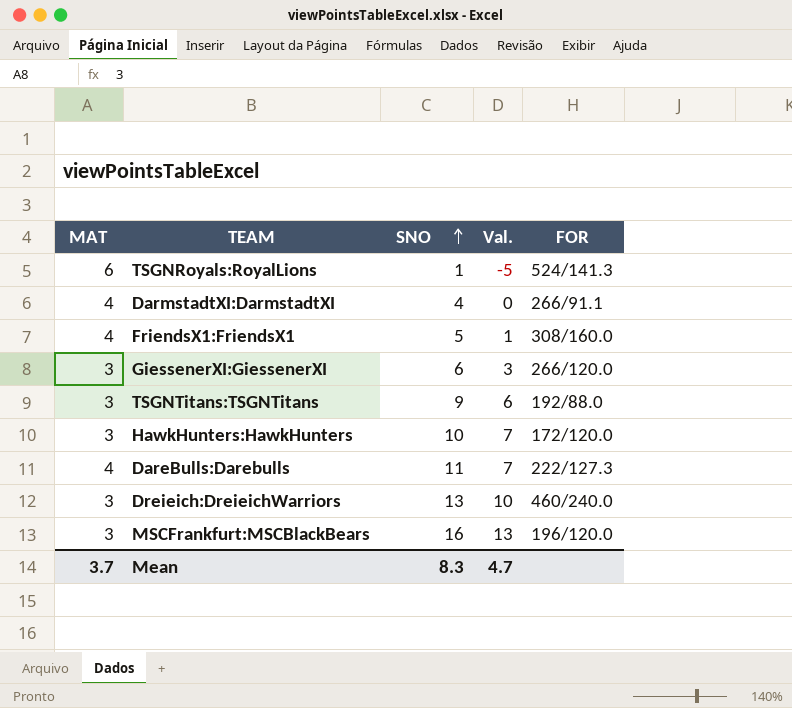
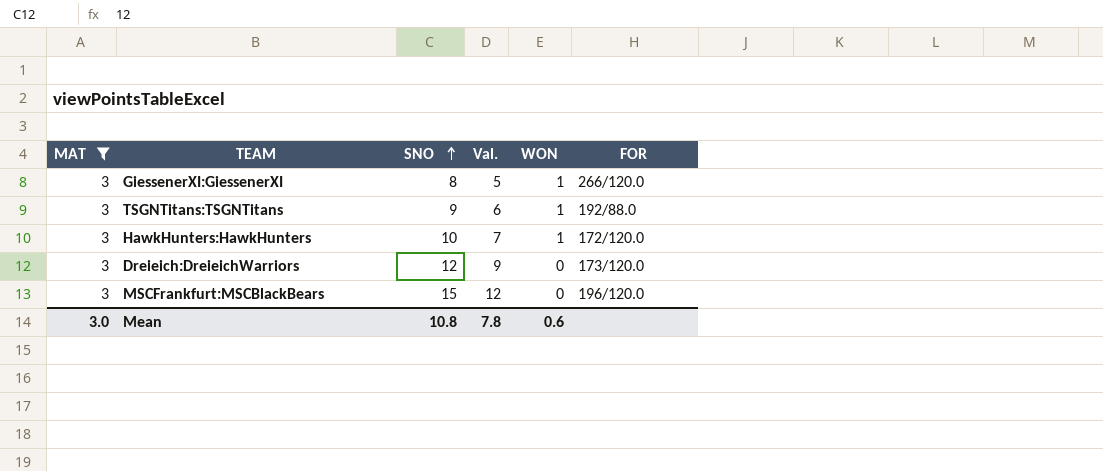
filter: none -> MAT = 3
column WON | position: none -> 5
GiessenerXI:GiessenerXI | SNO: 6 -> 8
GiessenerXI:GiessenerXI | Val.: 3 -> 5
Dreieich:DreieichWarriors | SNO: 13 -> 12
Dreieich:DreieichWarriors | Val.: 10 -> 9
Dreieich:DreieichWarriors | FOR: 460/240.0 -> 173/120.0
MSCFrankfurt:MSCBlackBears | SNO: 16 -> 15
MSCFrankfurt:MSCBlackBears | Val.: 13 -> 12
Mean | MAT: 3.7 -> 3.0
Mean | SNO: 8.3 -> 10.8
Mean | Val.: 4.7 -> 7.8

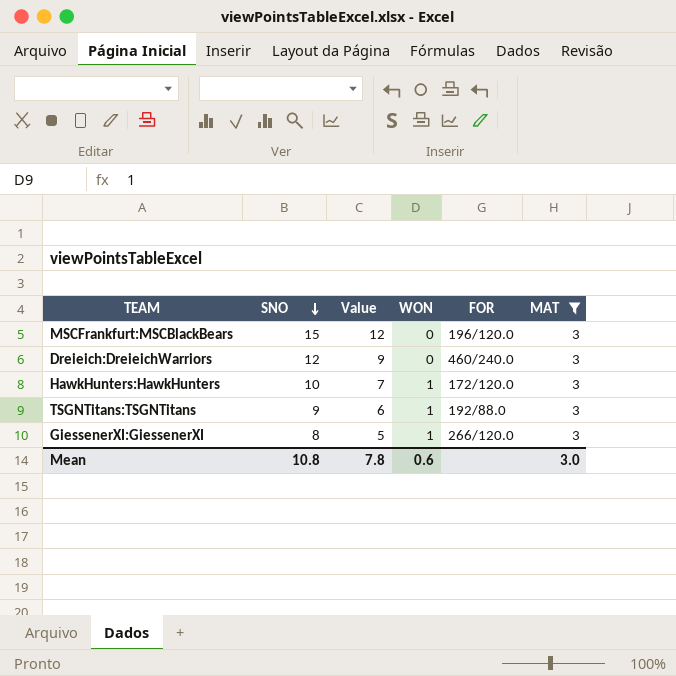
row order: SNO ascending -> SNO descending
column name: Val. -> Value
column MAT | position: 1 -> 6
Dreieich:DreieichWarriors | FOR: 173/120.0 -> 460/240.0

